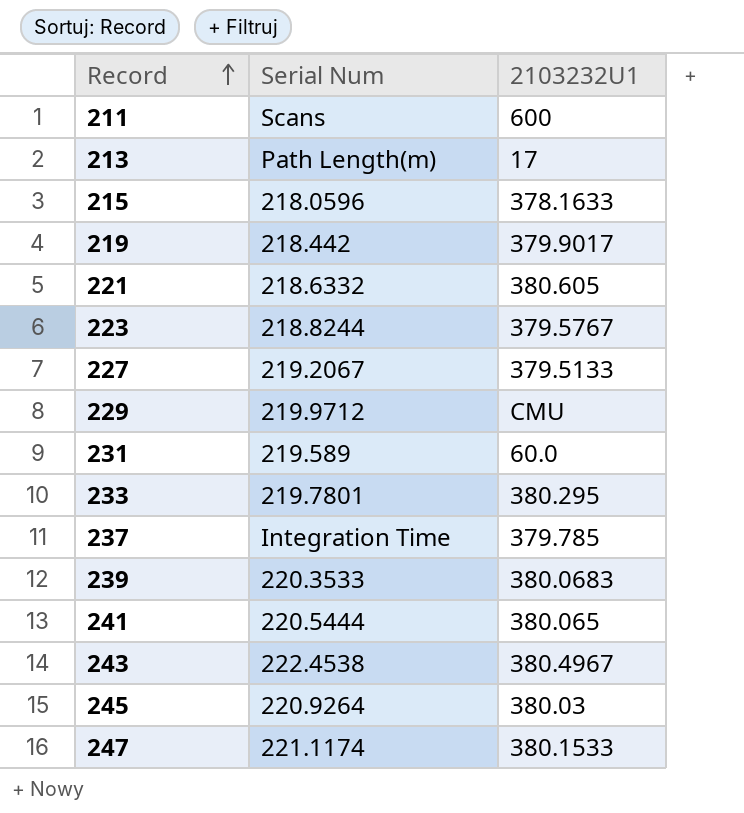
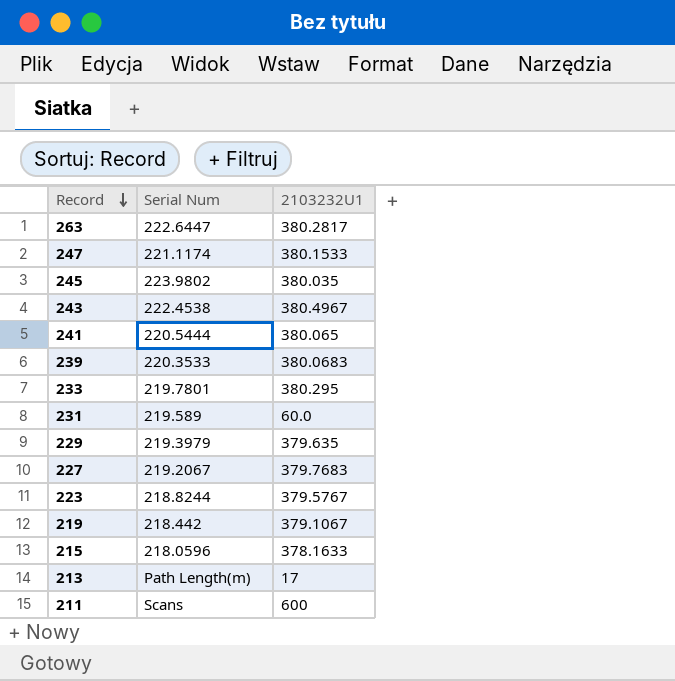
row order: Record ascending -> Record descending
row 221: 218.6332 | 380.605 -> none
row 237: Integration Time | 379.785 -> none
row 263: none -> 222.6447 | 380.2817
245 | Serial Num: 220.9264 -> 223.9802
245 | 2103232U1: 380.03 -> 380.035
229 | Serial Num: 219.9712 -> 219.3979
229 | 2103232U1: CMU -> 379.635
227 | 2103232U1: 379.5133 -> 379.7683
219 | 2103232U1: 379.9017 -> 379.1067

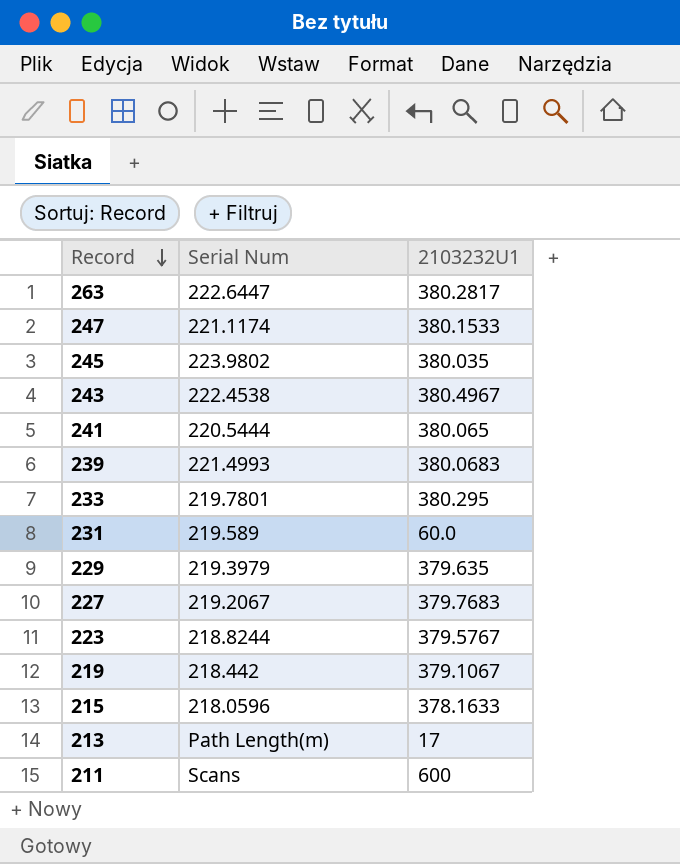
239 | Serial Num: 220.3533 -> 221.4993

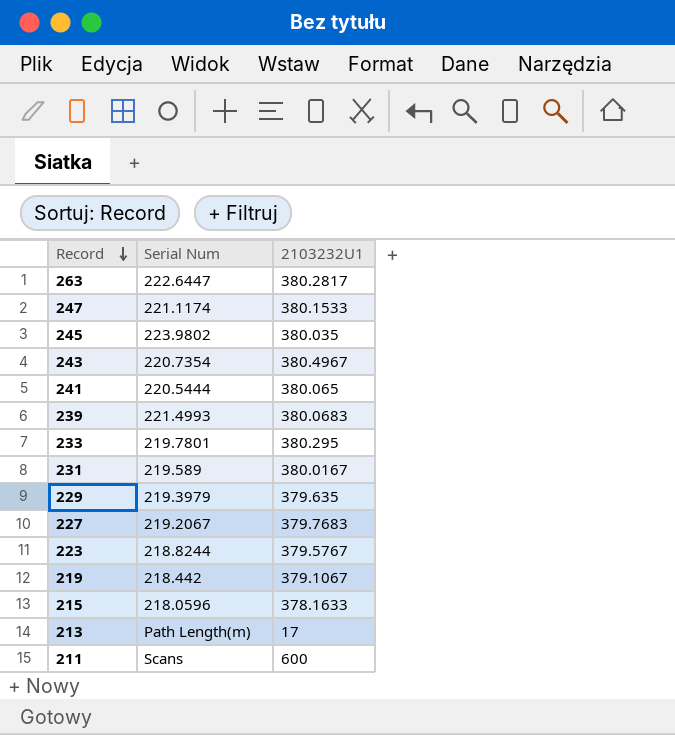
243 | Serial Num: 222.4538 -> 220.7354
231 | 2103232U1: 60.0 -> 380.0167

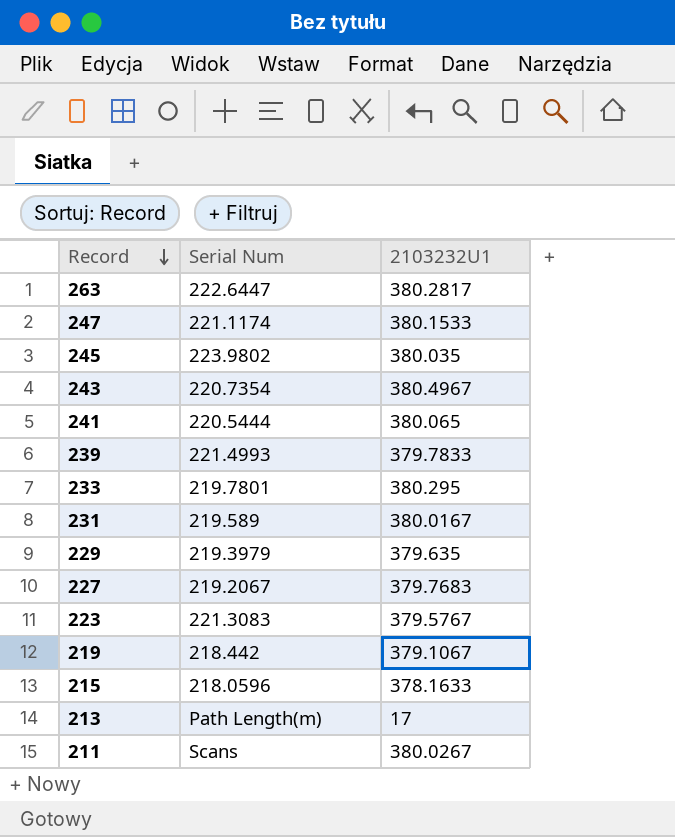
239 | 2103232U1: 380.0683 -> 379.7833
223 | Serial Num: 218.8244 -> 221.3083
211 | 2103232U1: 600 -> 380.0267

